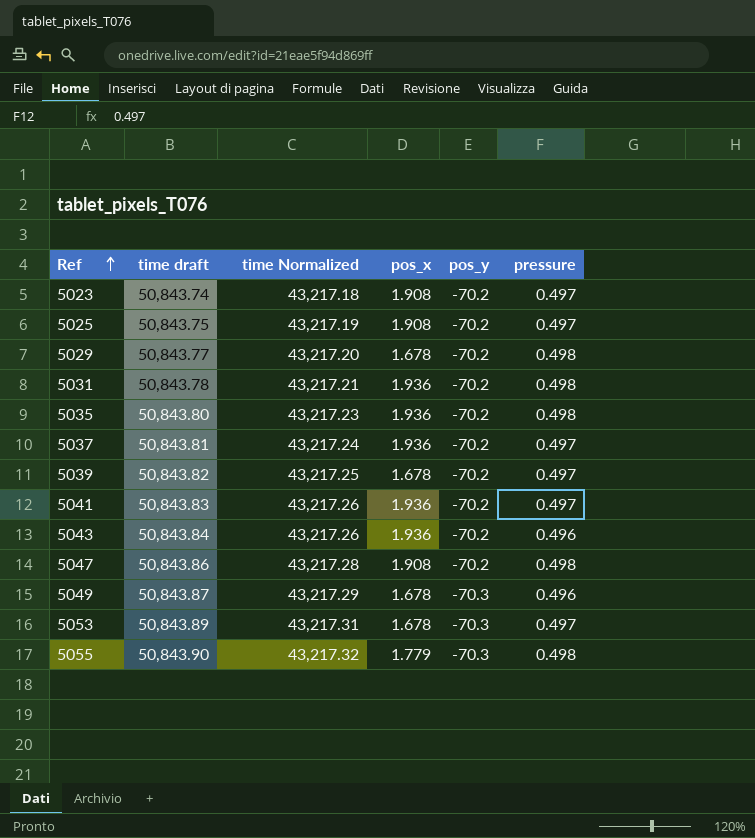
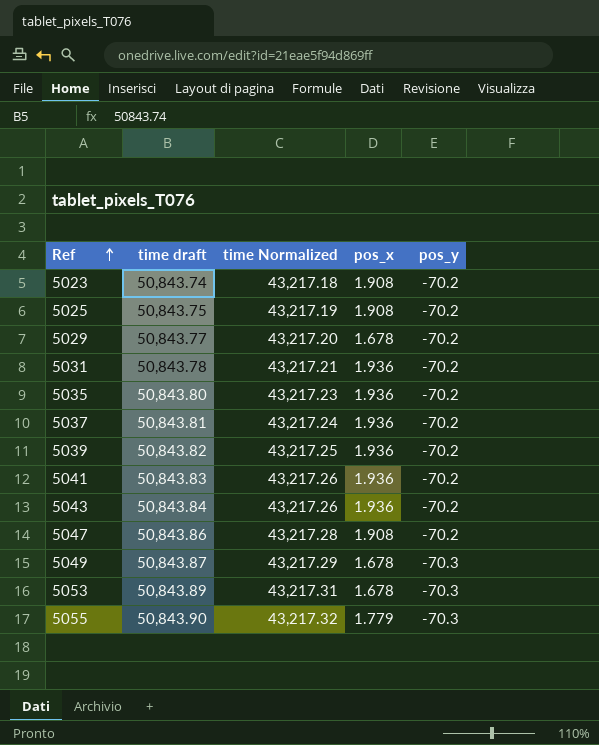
column pressure | position: 6 -> none
5039 | pos_x: 1.678 -> 1.936

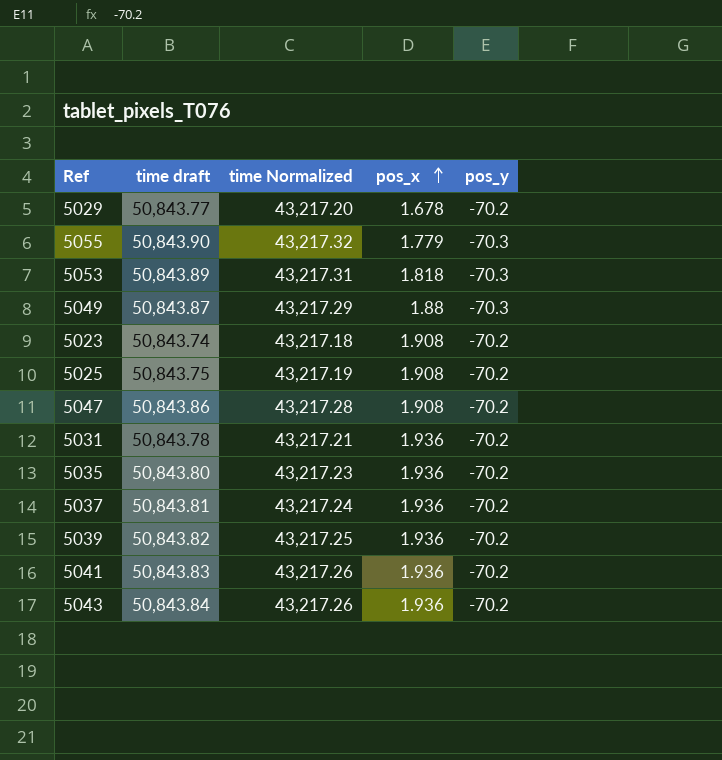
row order: Ref ascending -> pos_x ascending
5053 | pos_x: 1.678 -> 1.818
5049 | pos_x: 1.678 -> 1.88

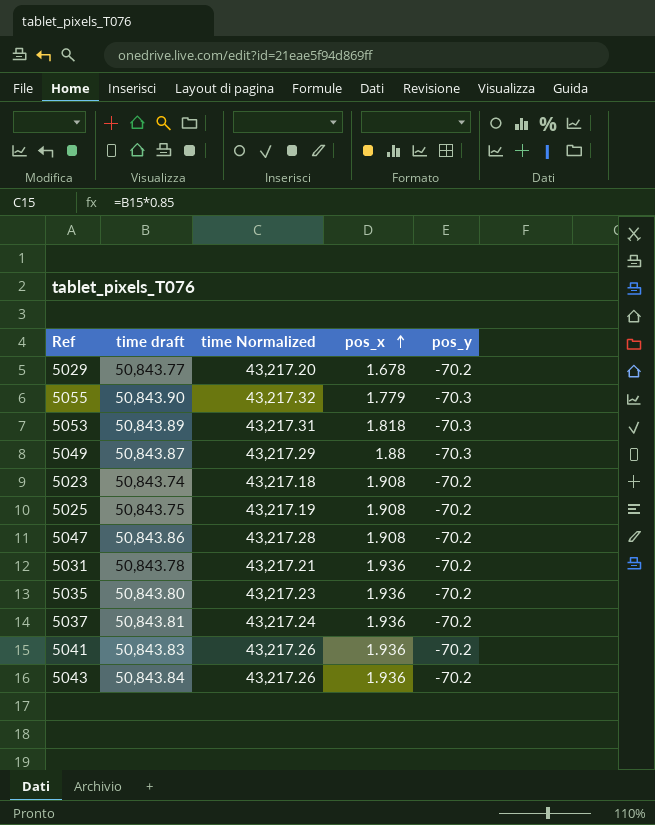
row 5039: 50,843.82 | 43,217.25 | 1.936 | -70.2 -> none

